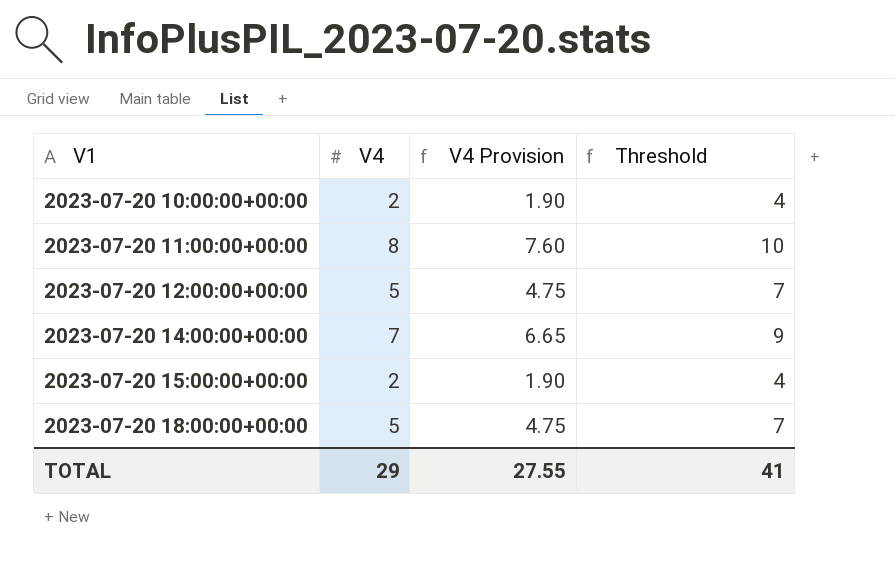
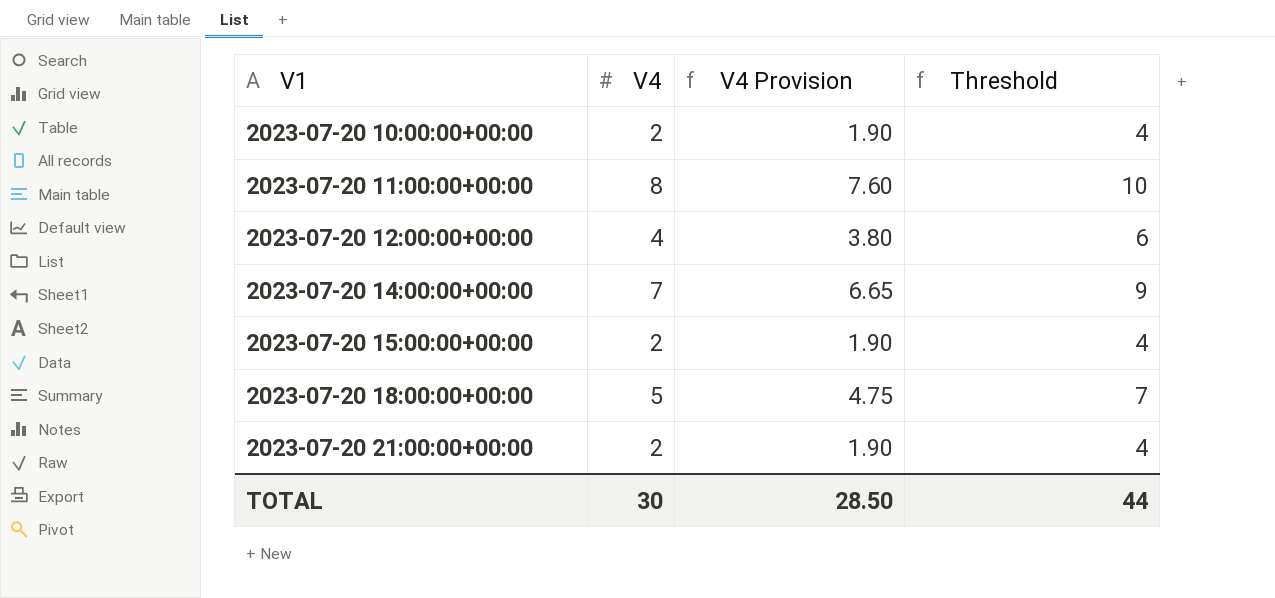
2023-07-20 12:00:00+00:00 | V4: 5 -> 4
2023-07-20 12:00:00+00:00 | V4 Provision: 4.75 -> 3.80
2023-07-20 12:00:00+00:00 | Threshold: 7 -> 6
row 2023-07-20 21:00:00+00:00: none -> 2 | 1.90 | 4
TOTAL | V4: 29 -> 30
TOTAL | V4 Provision: 27.55 -> 28.50
TOTAL | Threshold: 41 -> 44

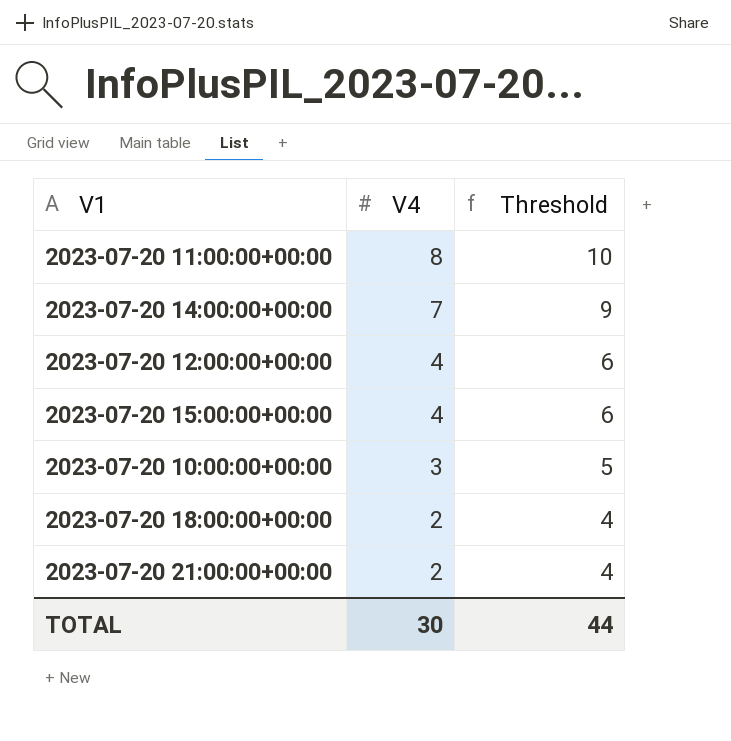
row order: V1 ascending -> V4 descending
column V4 Provision | formula: [V4] * 0.95 -> none
2023-07-20 15:00:00+00:00 | V4: 2 -> 4
2023-07-20 15:00:00+00:00 | Threshold: 4 -> 6
2023-07-20 10:00:00+00:00 | V4: 2 -> 3
2023-07-20 10:00:00+00:00 | Threshold: 4 -> 5
2023-07-20 18:00:00+00:00 | V4: 5 -> 2
2023-07-20 18:00:00+00:00 | Threshold: 7 -> 4

